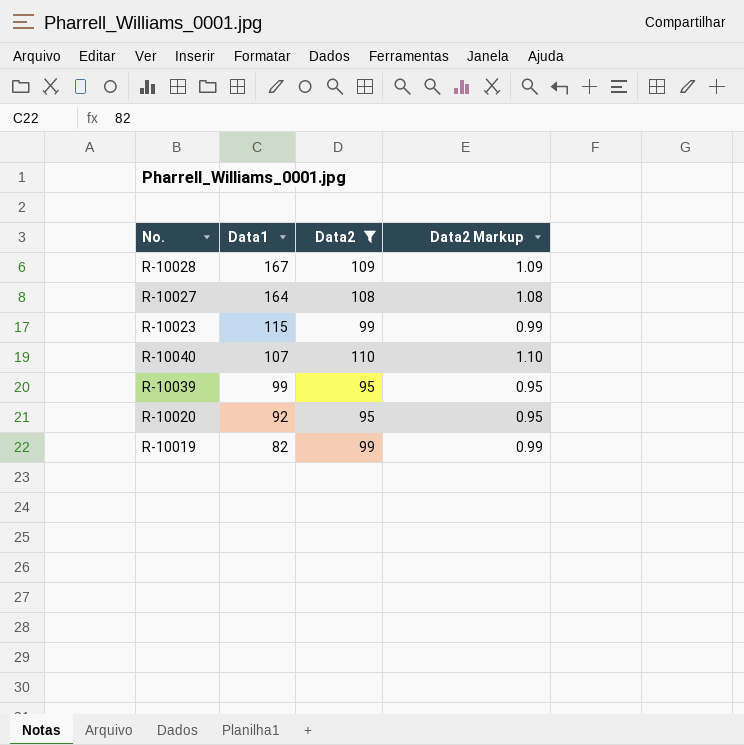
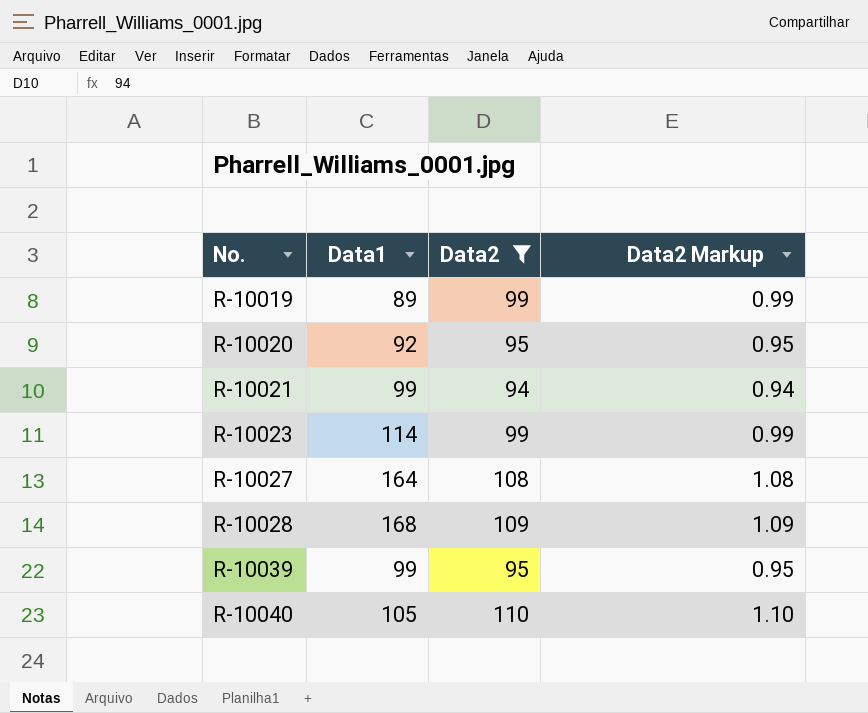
row order: Data1 descending -> No. ascending
R-10019 | Data1: 82 -> 89
row R-10021: none -> 99 | 94 | 0.94
R-10023 | Data1: 115 -> 114
R-10028 | Data1: 167 -> 168
R-10040 | Data1: 107 -> 105

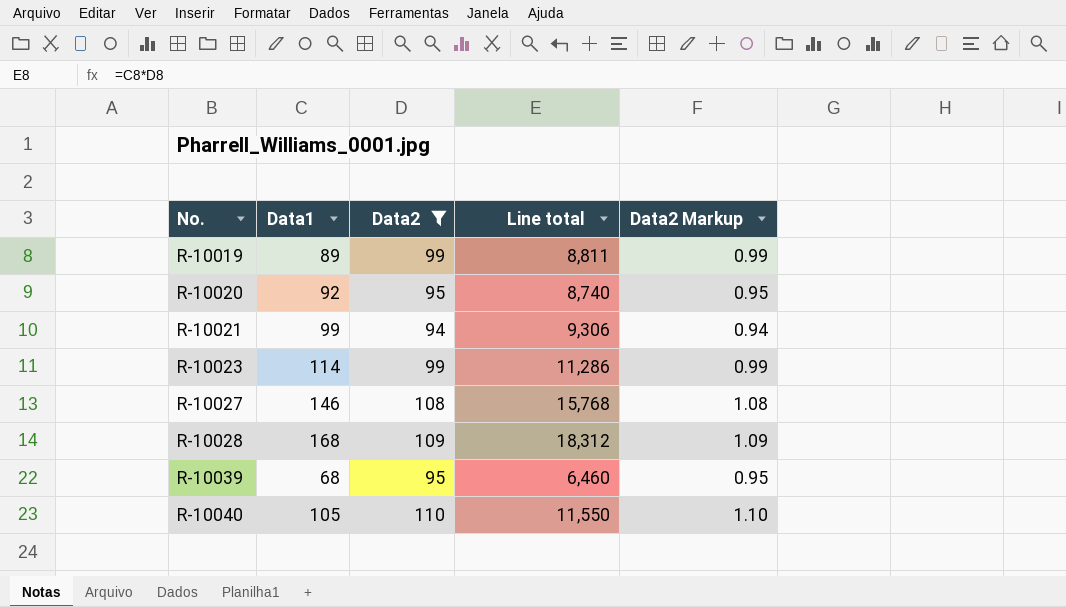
column Line total | formula: none -> [Data1] * [Data2]
R-10027 | Data1: 164 -> 146
R-10039 | Data1: 99 -> 68

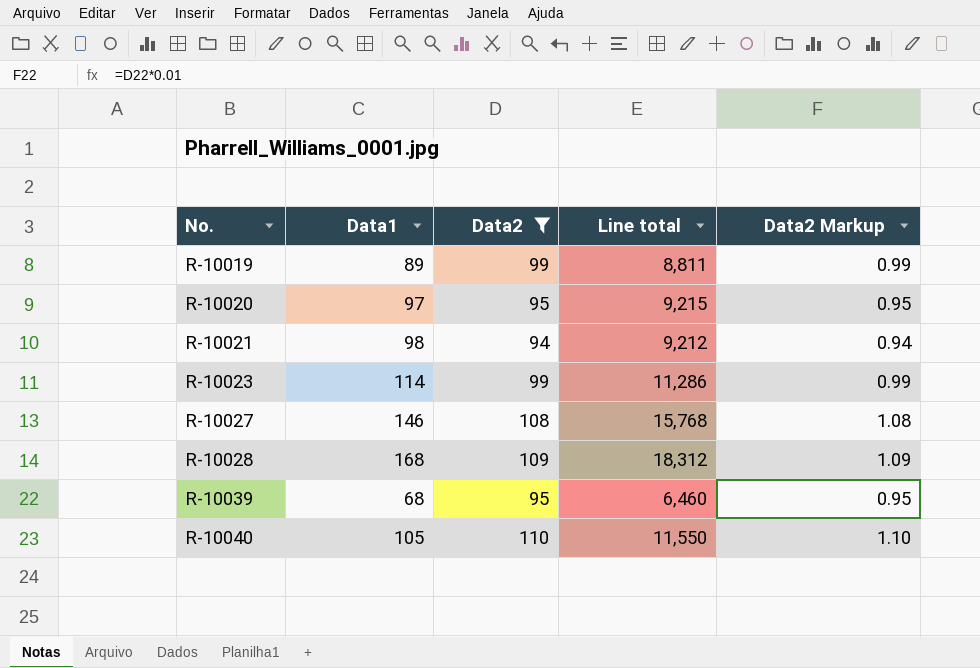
R-10020 | Data1: 92 -> 97
R-10020 | Line total: 8,740 -> 9,215
R-10021 | Data1: 99 -> 98
R-10021 | Line total: 9,306 -> 9,212

